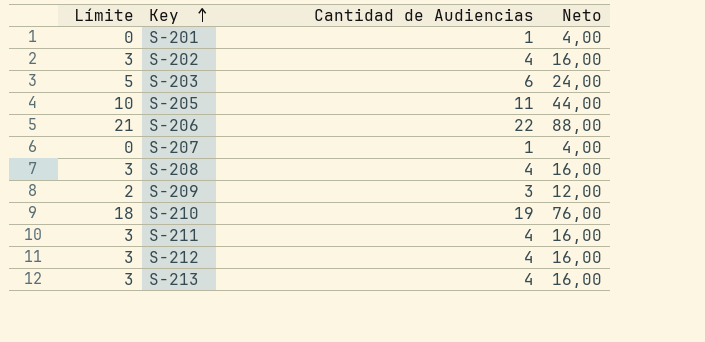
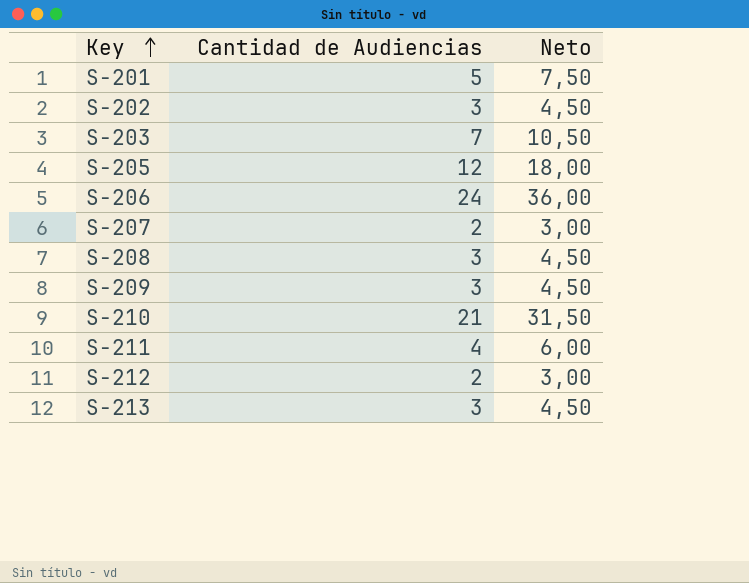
column Límite | formula: [Cantidad de Audiencias] - 1 -> none
column Neto | formula: [Cantidad de Audiencias] * 4 -> [Cantidad de Audiencias] * 1,5
S-201 | Cantidad de Audiencias: 1 -> 5
S-202 | Cantidad de Audiencias: 4 -> 3
S-203 | Cantidad de Audiencias: 6 -> 7
S-205 | Cantidad de Audiencias: 11 -> 12
S-206 | Cantidad de Audiencias: 22 -> 24
S-207 | Cantidad de Audiencias: 1 -> 2
S-208 | Cantidad de Audiencias: 4 -> 3
S-210 | Cantidad de Audiencias: 19 -> 21
S-212 | Cantidad de Audiencias: 4 -> 2
S-213 | Cantidad de Audiencias: 4 -> 3

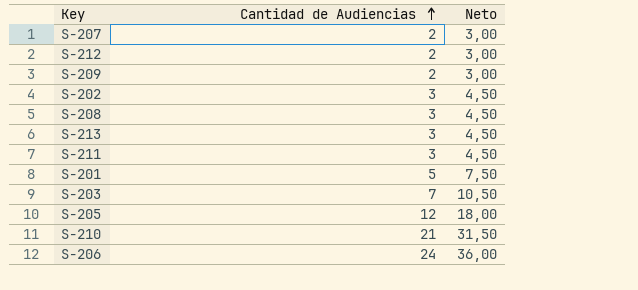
row order: Key ascending -> Cantidad de Audiencias ascending
S-209 | Cantidad de Audiencias: 3 -> 2
S-209 | Neto: 4,50 -> 3,00
S-211 | Cantidad de Audiencias: 4 -> 3
S-211 | Neto: 6,00 -> 4,50

